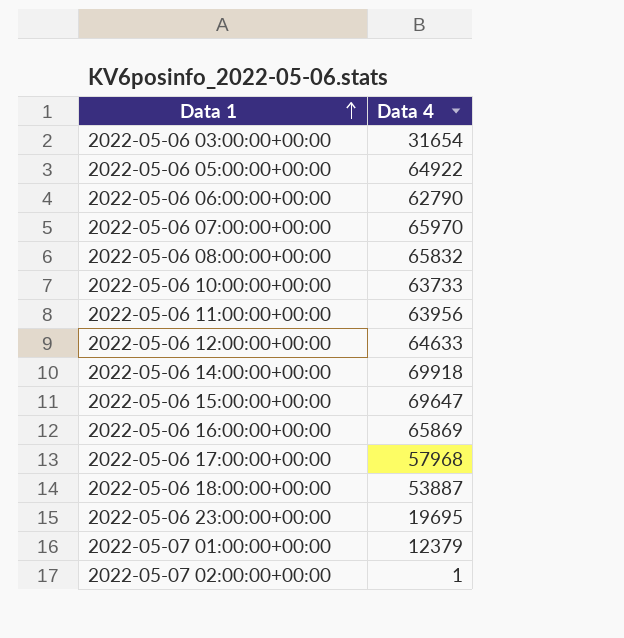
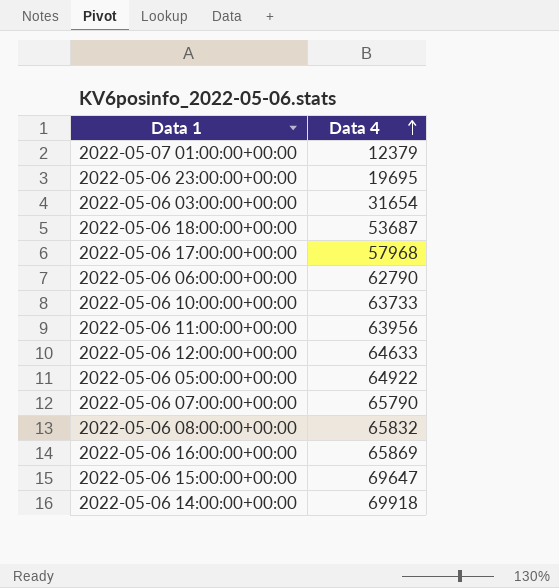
row order: Data 1 ascending -> Data 4 ascending
row 2022-05-07 02:00:00+00:00: 1 -> none
2022-05-06 18:00:00+00:00 | Data 4: 53887 -> 53687
2022-05-06 07:00:00+00:00 | Data 4: 65970 -> 65790

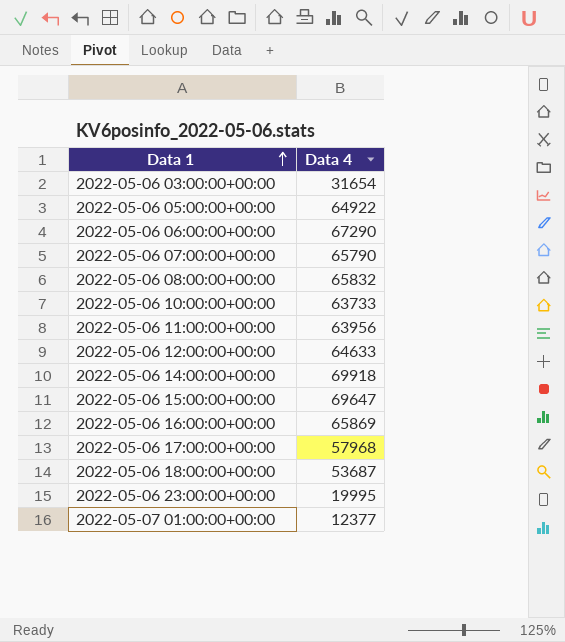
row order: Data 4 ascending -> Data 1 ascending
2022-05-06 06:00:00+00:00 | Data 4: 62790 -> 67290
2022-05-06 23:00:00+00:00 | Data 4: 19695 -> 19995
2022-05-07 01:00:00+00:00 | Data 4: 12379 -> 12377

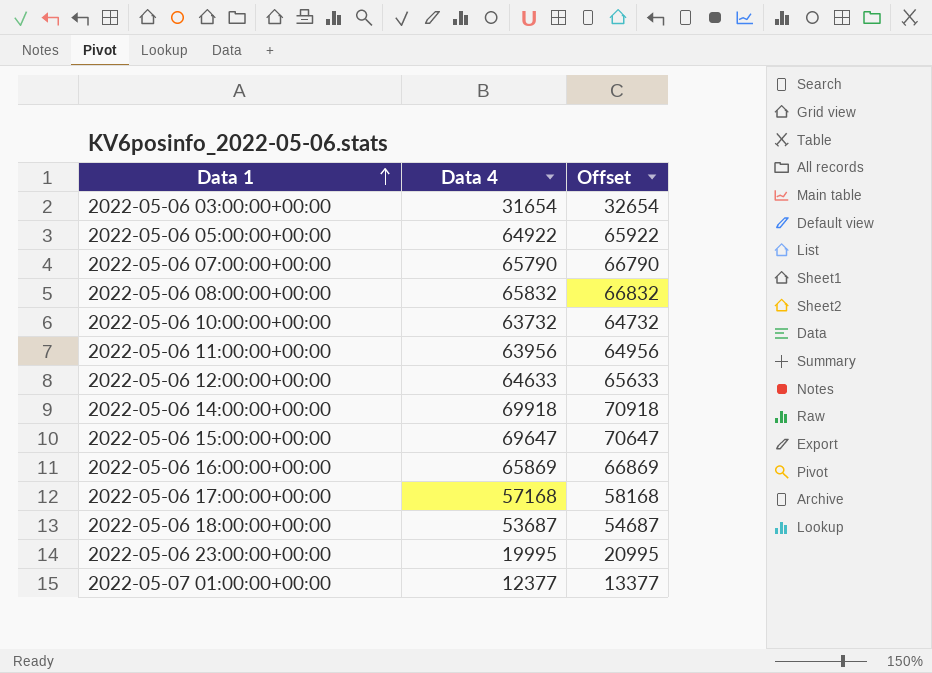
column Offset | formula: none -> [Data 4] + 1000
row 2022-05-06 06:00:00+00:00: 67290 -> none
2022-05-06 10:00:00+00:00 | Data 4: 63733 -> 63732
2022-05-06 17:00:00+00:00 | Data 4: 57968 -> 57168

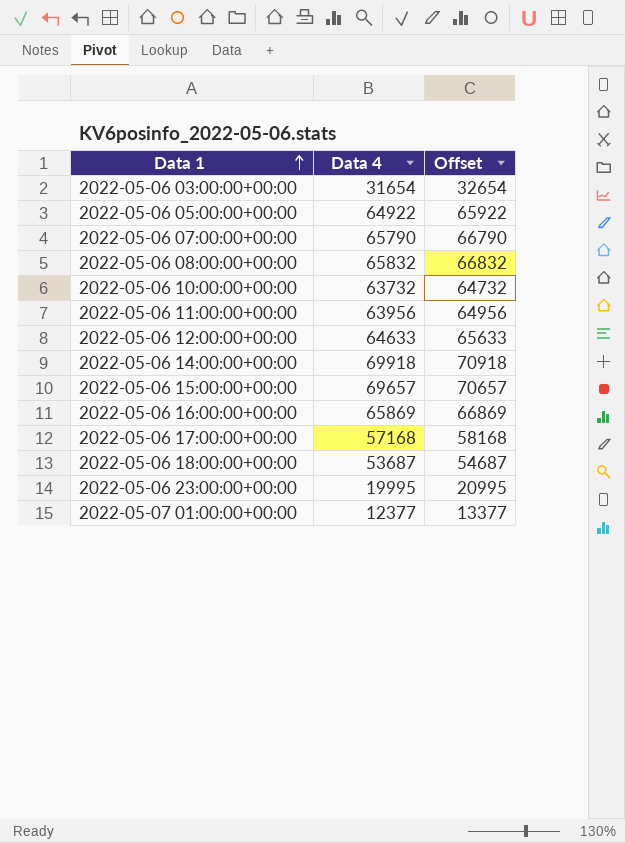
2022-05-06 15:00:00+00:00 | Data 4: 69647 -> 69657
2022-05-06 15:00:00+00:00 | Offset: 70647 -> 70657

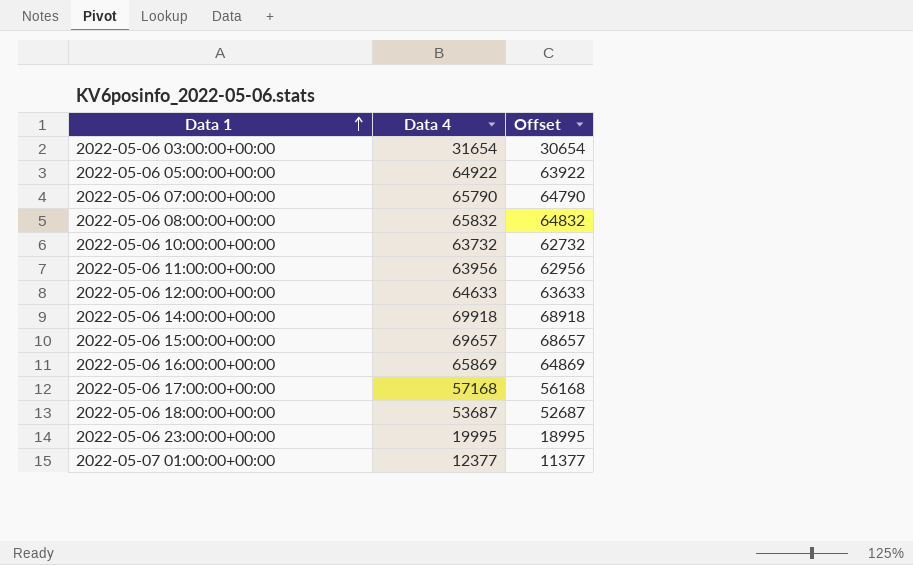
column Offset | formula: [Data 4] + 1000 -> [Data 4] - 1000

